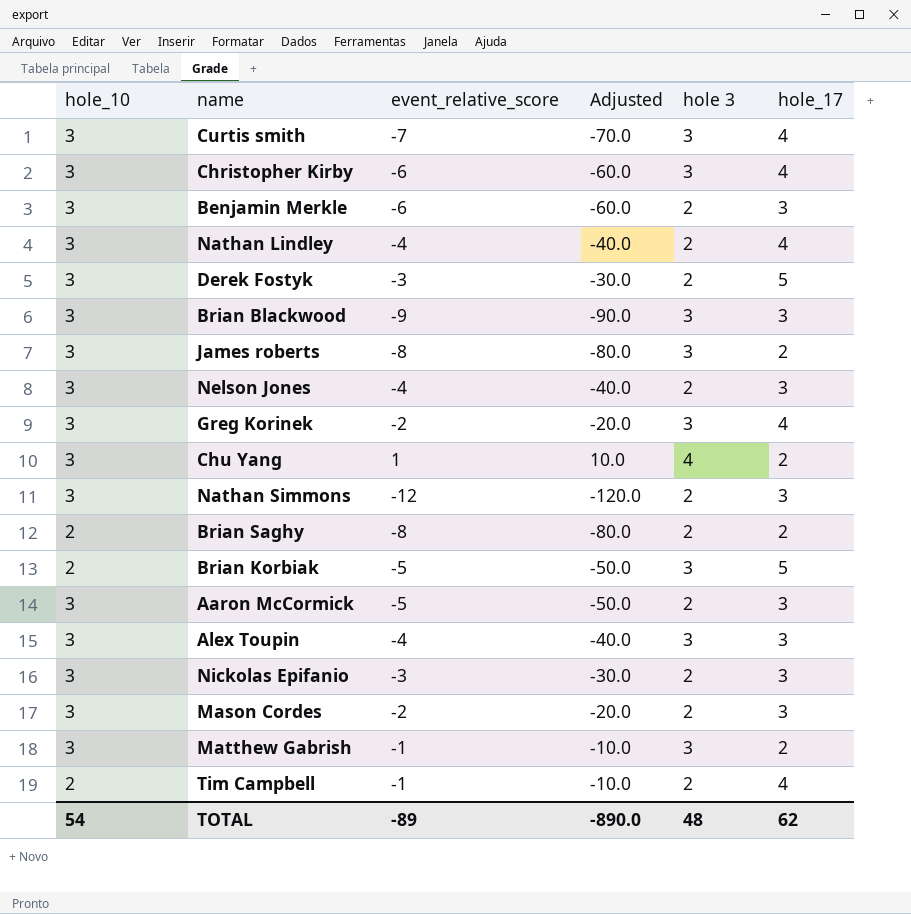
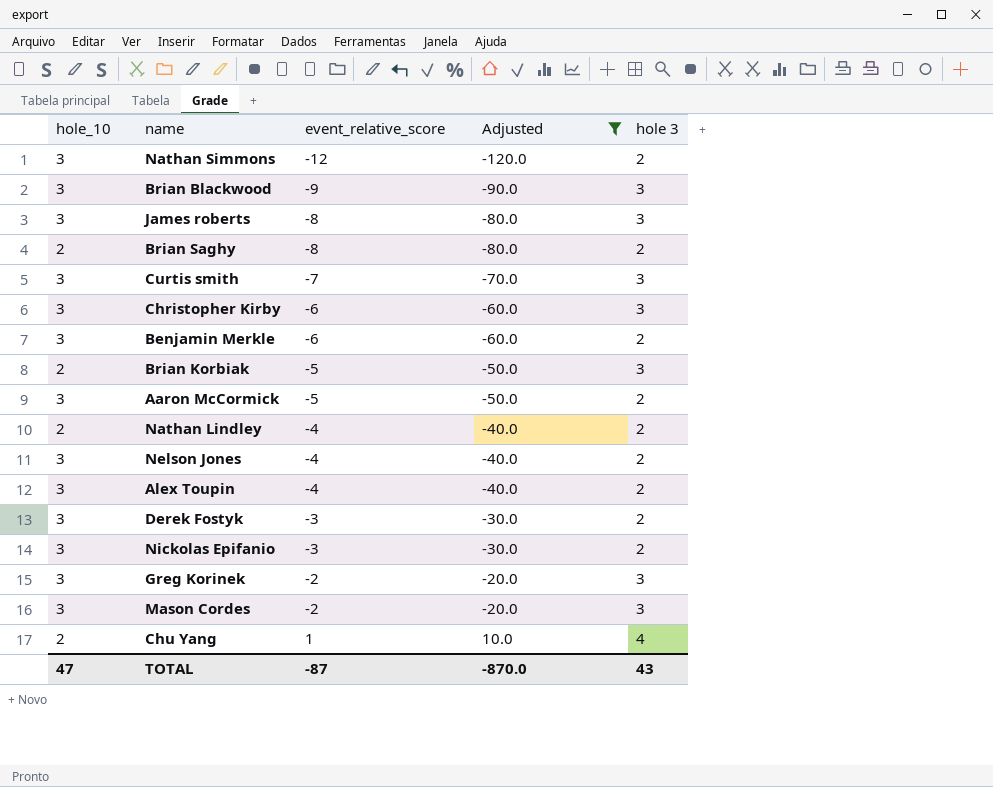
filter: none -> Adjusted != -10.0
row order: none -> event_relative_score ascending
column hole_17 | position: 6 -> none
Nathan Lindley | hole_10: 3 -> 2
Alex Toupin | hole 3: 3 -> 2
Mason Cordes | hole 3: 2 -> 3
Chu Yang | hole_10: 3 -> 2
TOTAL | hole_10: 54 -> 47
TOTAL | event_relative_score: -89 -> -87
TOTAL | Adjusted: -890.0 -> -870.0
TOTAL | hole 3: 48 -> 43

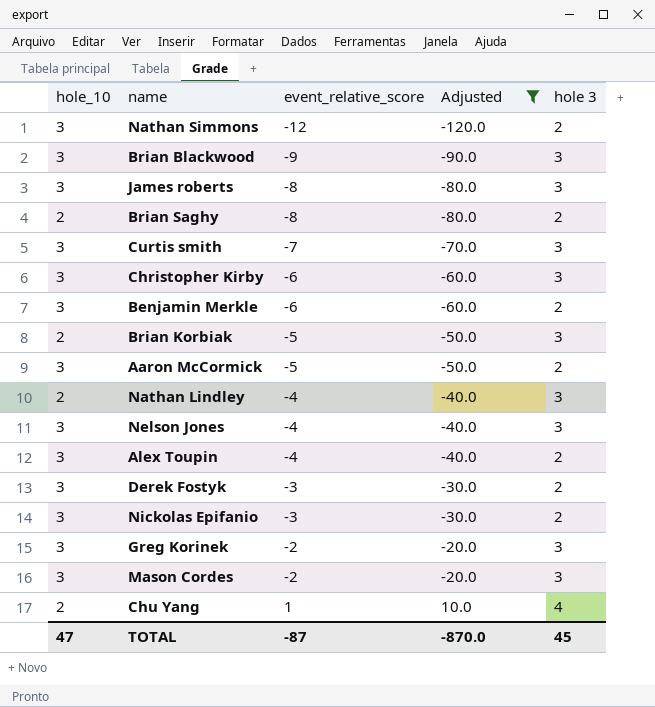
Nathan Lindley | hole 3: 2 -> 3
Nelson Jones | hole 3: 2 -> 3
TOTAL | hole 3: 43 -> 45

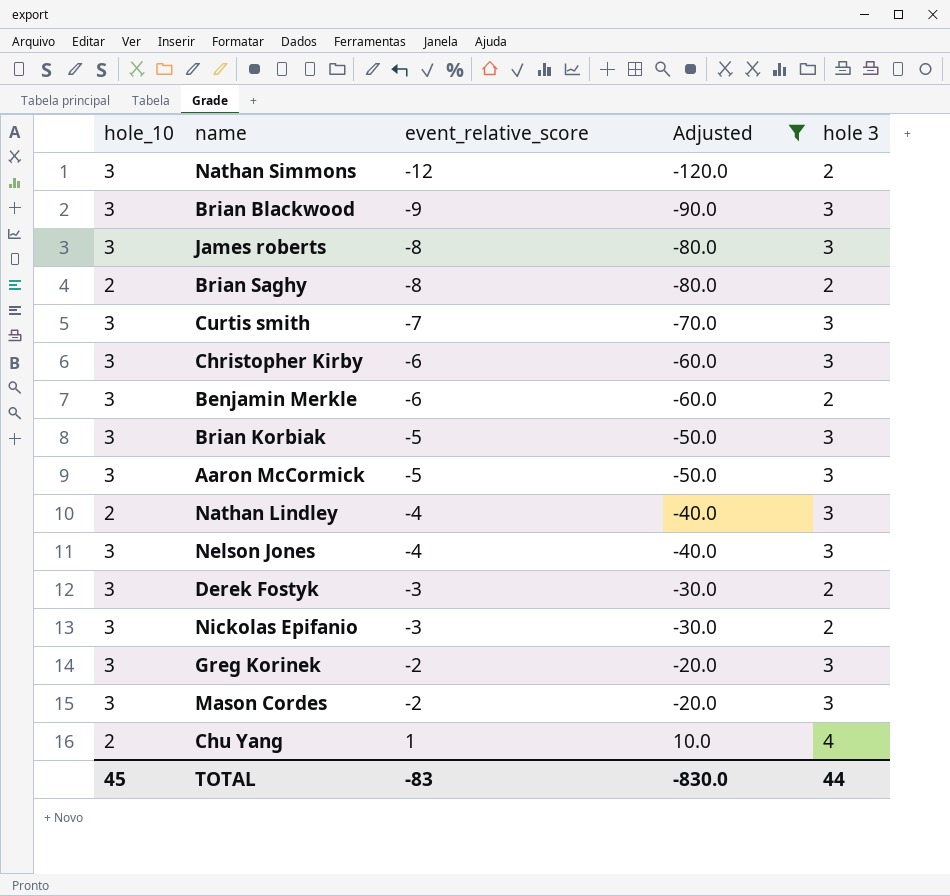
row Alex Toupin: 3 | -4 | -40.0 | 2 -> none
Brian Korbiak | hole_10: 2 -> 3
Aaron McCormick | hole 3: 2 -> 3
TOTAL | hole_10: 47 -> 45
TOTAL | event_relative_score: -87 -> -83
TOTAL | Adjusted: -870.0 -> -830.0
TOTAL | hole 3: 45 -> 44

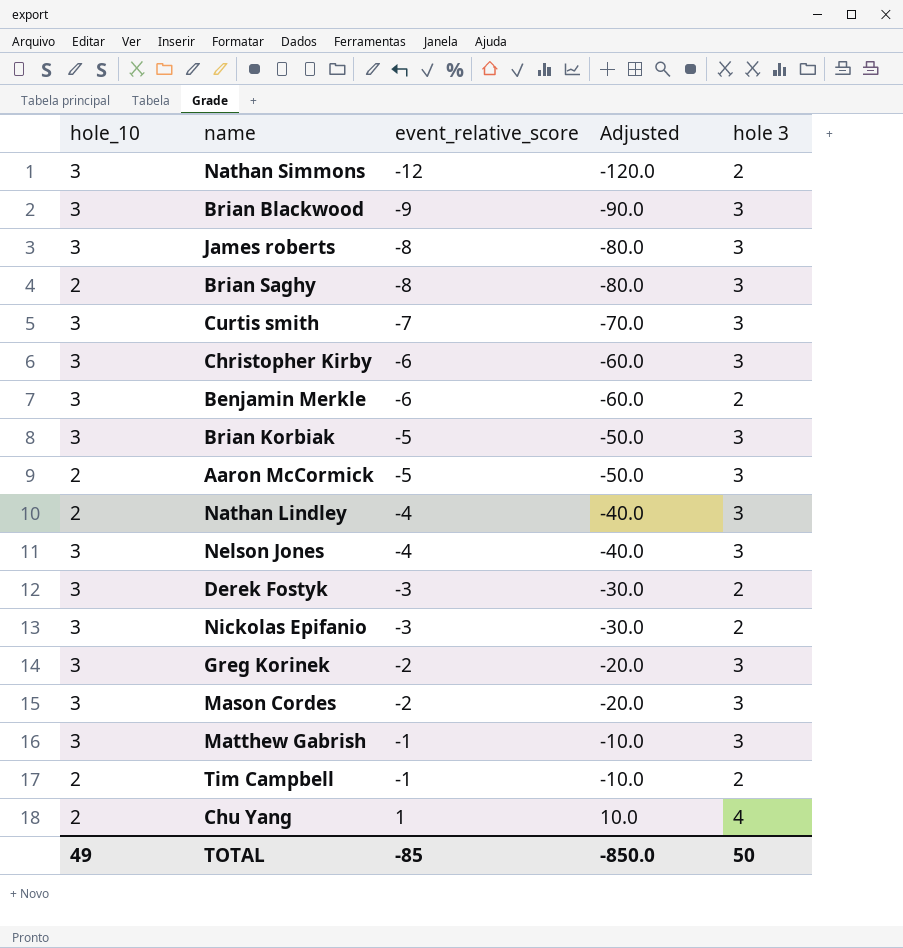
filter: Adjusted != -10.0 -> none
Brian Saghy | hole 3: 2 -> 3
Aaron McCormick | hole_10: 3 -> 2
TOTAL | hole_10: 45 -> 49
TOTAL | event_relative_score: -83 -> -85
TOTAL | Adjusted: -830.0 -> -850.0
TOTAL | hole 3: 44 -> 50

